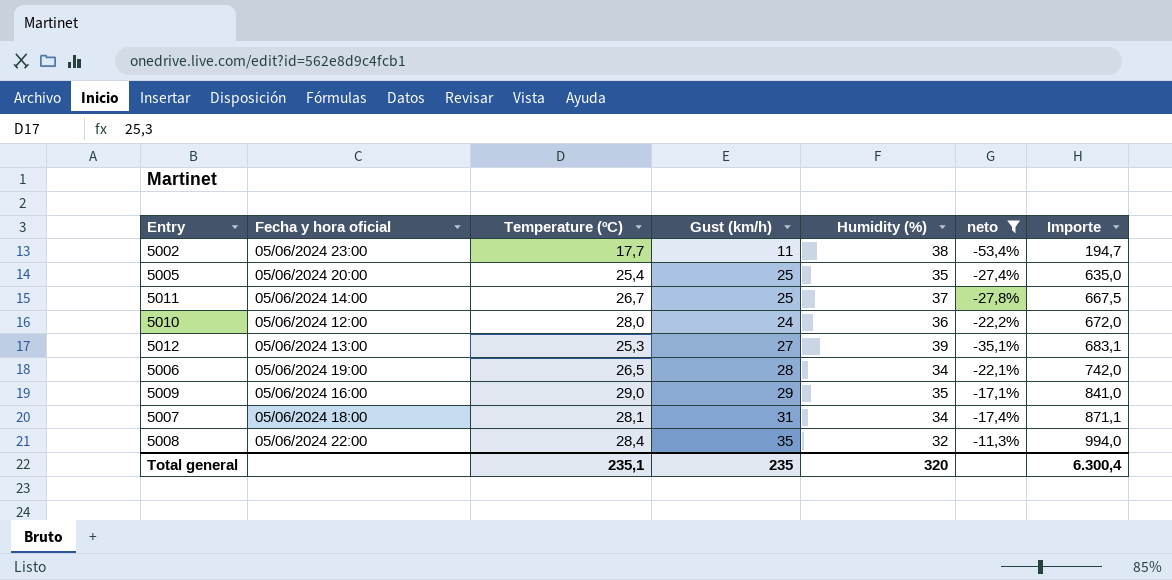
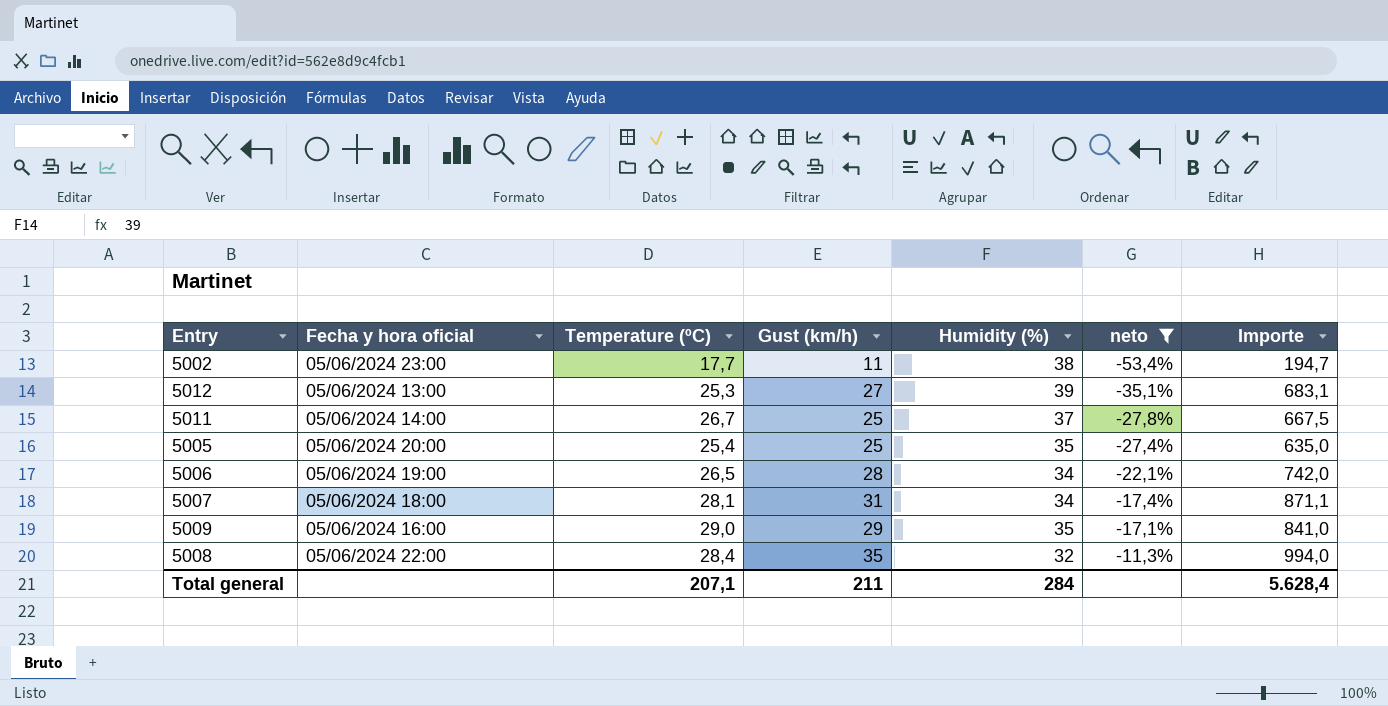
row order: Importe ascending -> neto ascending
row 5010: 05/06/2024 12:00 | 28,0 | 24 | 36 | -22,2% | 672,0 -> none
Total general | Temperature (ºC): 235,1 -> 207,1
Total general | Gust (km/h): 235 -> 211
Total general | Humidity (%): 320 -> 284
Total general | Importe: 6.300,4 -> 5.628,4

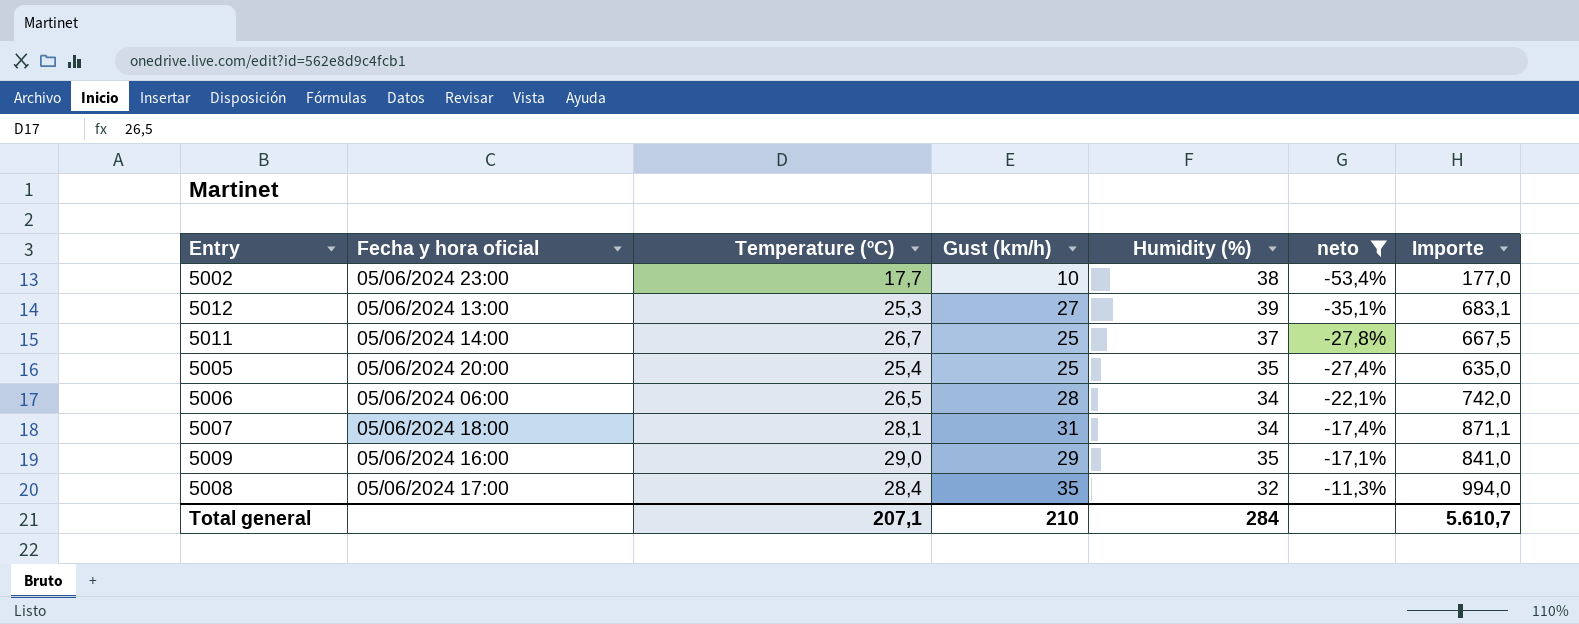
5002 | Gust (km/h): 11 -> 10
5002 | Importe: 194,7 -> 177,0
5006 | Fecha y hora oficial: 05/06/2024 19:00 -> 05/06/2024 06:00
5008 | Fecha y hora oficial: 05/06/2024 22:00 -> 05/06/2024 17:00
Total general | Gust (km/h): 211 -> 210
Total general | Importe: 5.628,4 -> 5.610,7

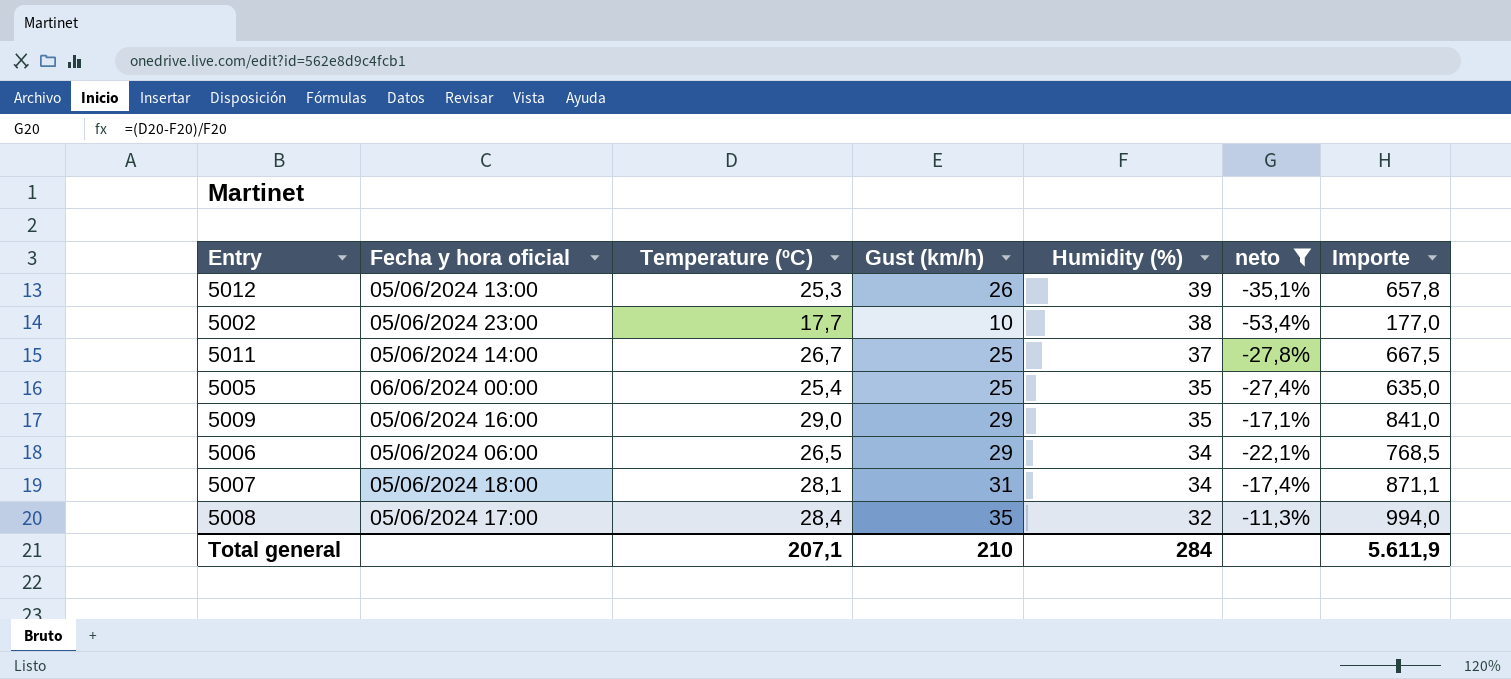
row order: neto ascending -> Humidity (%) descending
5012 | Gust (km/h): 27 -> 26
5012 | Importe: 683,1 -> 657,8
5005 | Fecha y hora oficial: 05/06/2024 20:00 -> 06/06/2024 00:00
5006 | Gust (km/h): 28 -> 29
5006 | Importe: 742,0 -> 768,5
Total general | Importe: 5.610,7 -> 5.611,9

